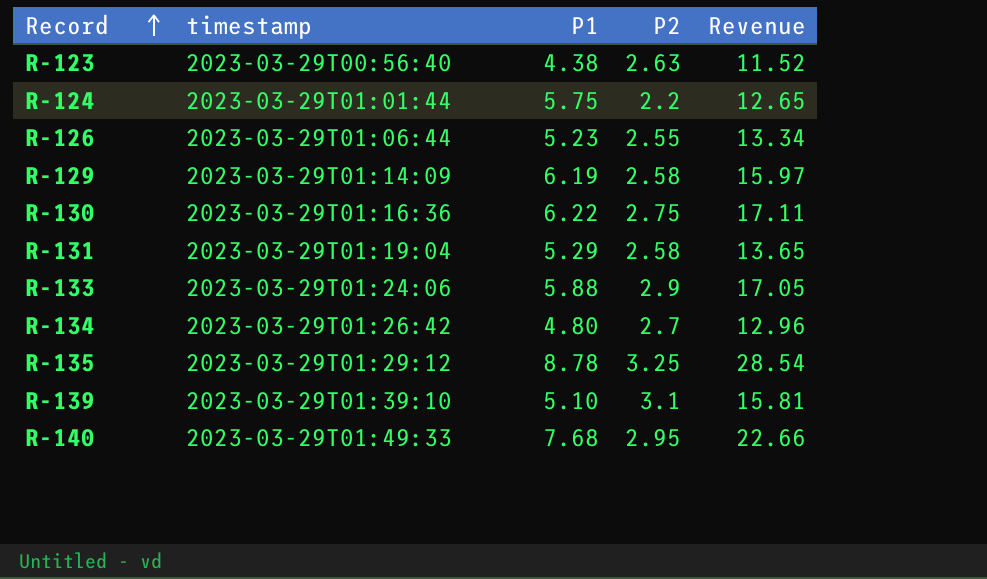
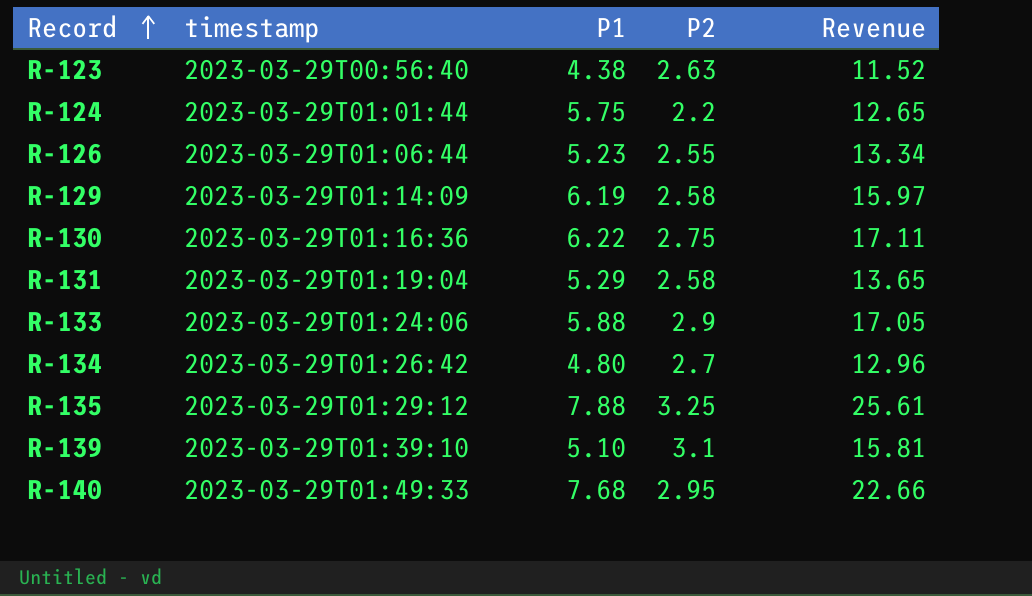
R-135 | P1: 8.78 -> 7.88
R-135 | Revenue: 28.54 -> 25.61

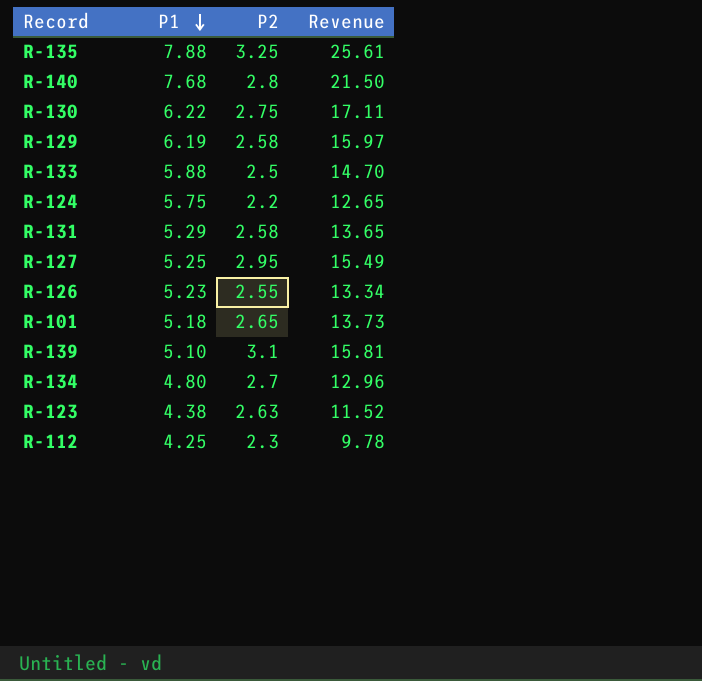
row order: Record ascending -> P1 descending
column timestamp | position: 2 -> none
R-140 | P2: 2.95 -> 2.8
R-140 | Revenue: 22.66 -> 21.50
R-133 | P2: 2.9 -> 2.5
R-133 | Revenue: 17.05 -> 14.70
row R-127: none -> 5.25 | 2.95 | 15.49
row R-101: none -> 5.18 | 2.65 | 13.73
row R-112: none -> 4.25 | 2.3 | 9.78

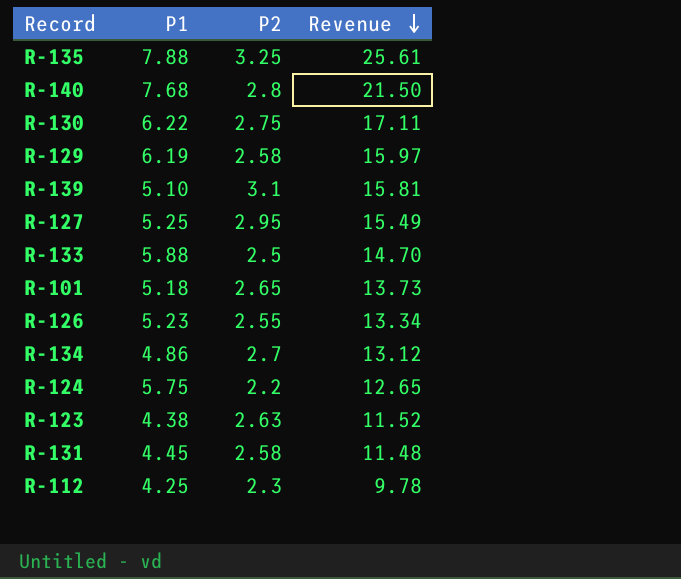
row order: P1 descending -> Revenue descending
R-134 | P1: 4.80 -> 4.86
R-134 | Revenue: 12.96 -> 13.12
R-131 | P1: 5.29 -> 4.45
R-131 | Revenue: 13.65 -> 11.48

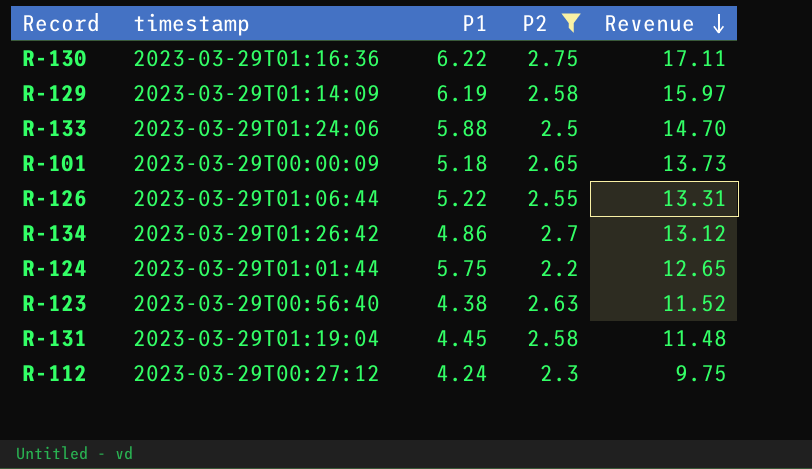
filter: none -> P2 <= 2.75
column timestamp | position: none -> 2
R-126 | P1: 5.23 -> 5.22
R-126 | Revenue: 13.34 -> 13.31
R-112 | P1: 4.25 -> 4.24
R-112 | Revenue: 9.78 -> 9.75

